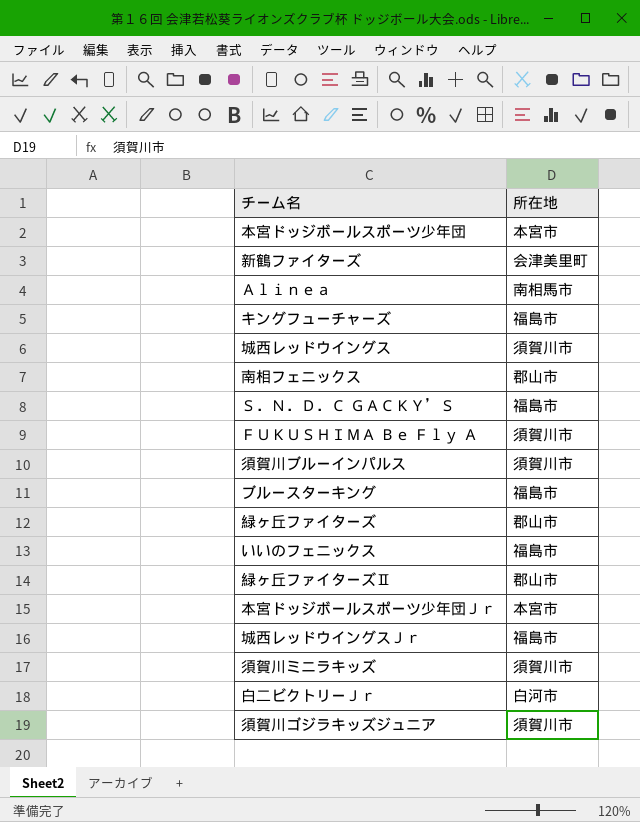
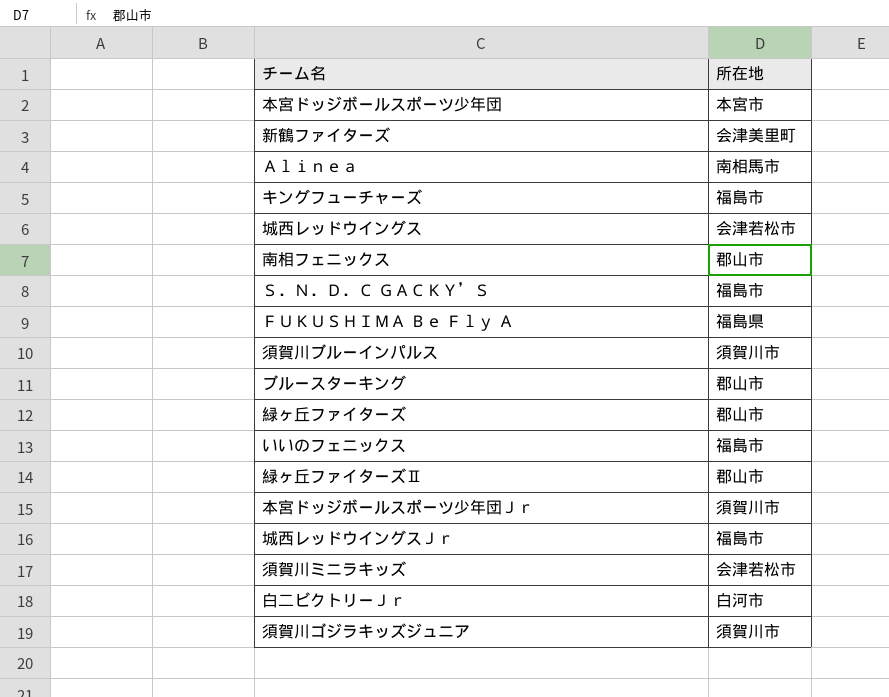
城西レッドウイングス | 所在地: 須賀川市 -> 会津若松市
ＦＵＫＵＳＨＩＭＡ Ｂｅ Ｆｌｙ Ａ | 所在地: 須賀川市 -> 福島県
ブルースターキング | 所在地: 福島市 -> 郡山市
本宮ドッジボールスポーツ少年団Ｊｒ | 所在地: 本宮市 -> 須賀川市
須賀川ミニラキッズ | 所在地: 須賀川市 -> 会津若松市

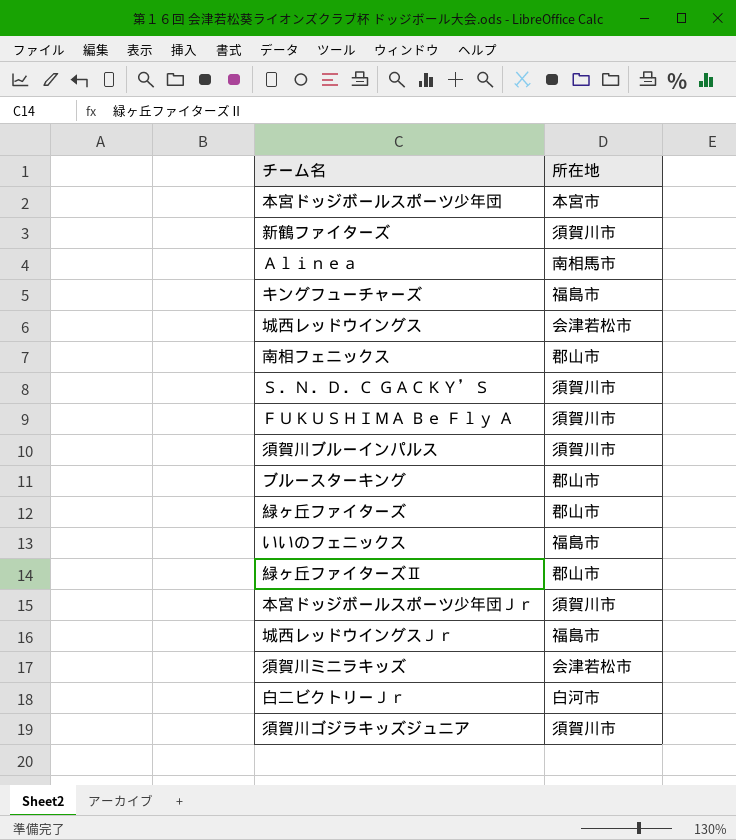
新鶴ファイターズ | 所在地: 会津美里町 -> 須賀川市
Ｓ．Ｎ．Ｄ．Ｃ ＧＡＣＫＹ’Ｓ | 所在地: 福島市 -> 須賀川市
ＦＵＫＵＳＨＩＭＡ Ｂｅ Ｆｌｙ Ａ | 所在地: 福島県 -> 須賀川市

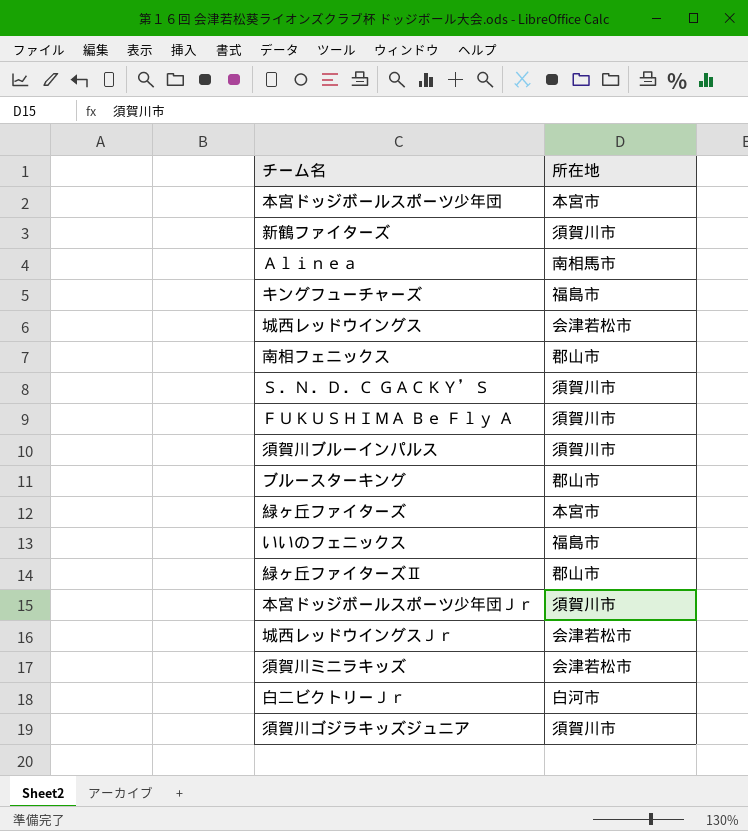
緑ヶ丘ファイターズ | 所在地: 郡山市 -> 本宮市
城西レッドウイングスＪｒ | 所在地: 福島市 -> 会津若松市

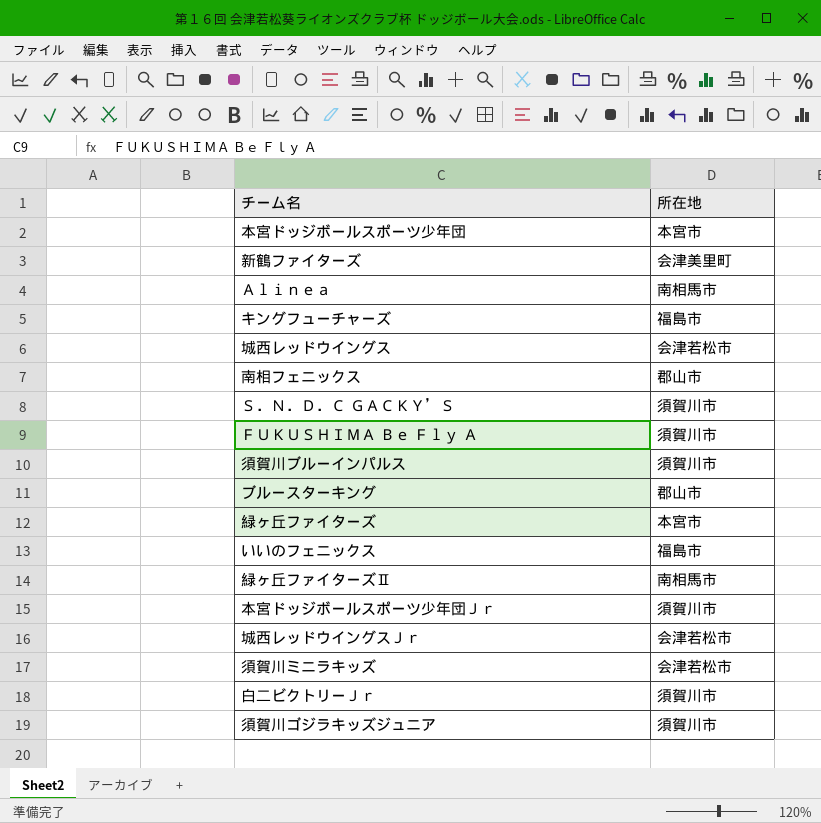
新鶴ファイターズ | 所在地: 須賀川市 -> 会津美里町
緑ヶ丘ファイターズⅡ | 所在地: 郡山市 -> 南相馬市
白二ビクトリーＪｒ | 所在地: 白河市 -> 須賀川市

